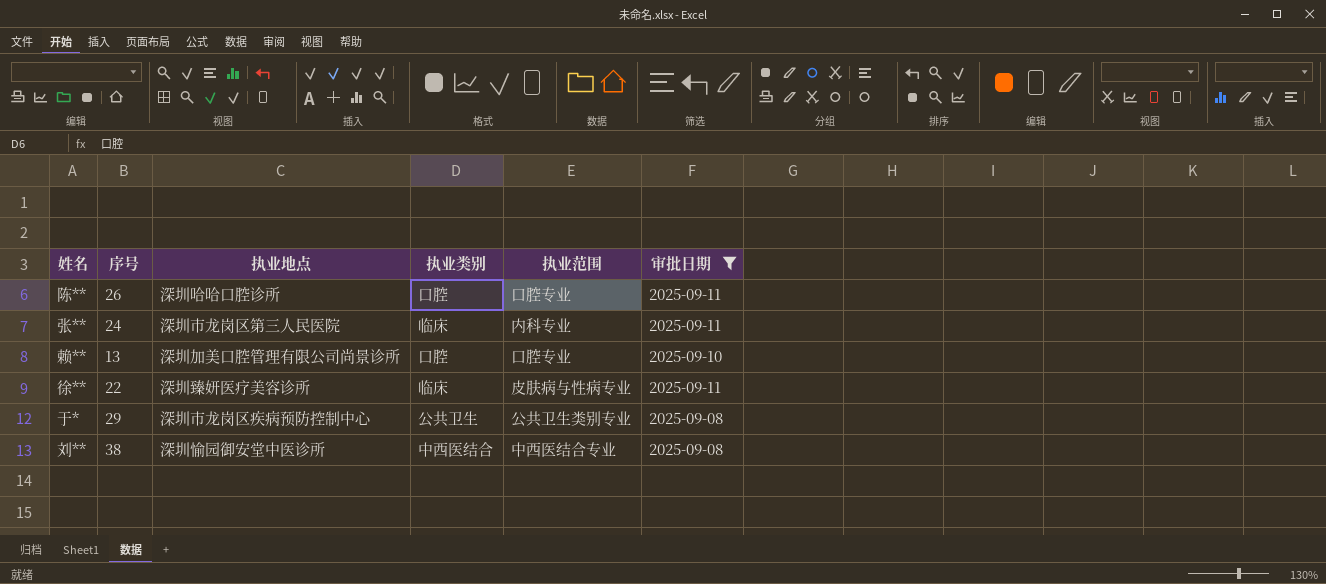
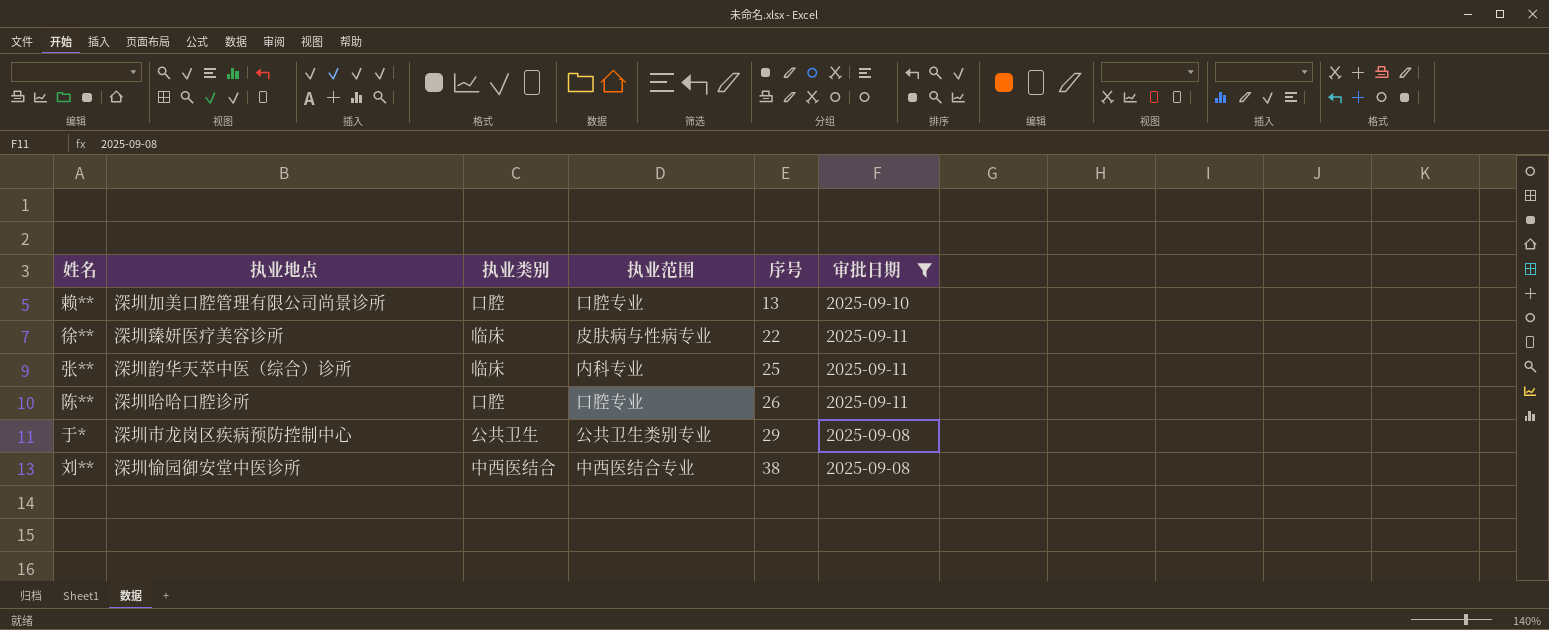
row order: none -> 序号 ascending
column 序号 | position: 2 -> 5
张** | 执业地点: 深圳市龙岗区第三人民医院 -> 深圳韵华天萃中医（综合）诊所
张** | 序号: 24 -> 25

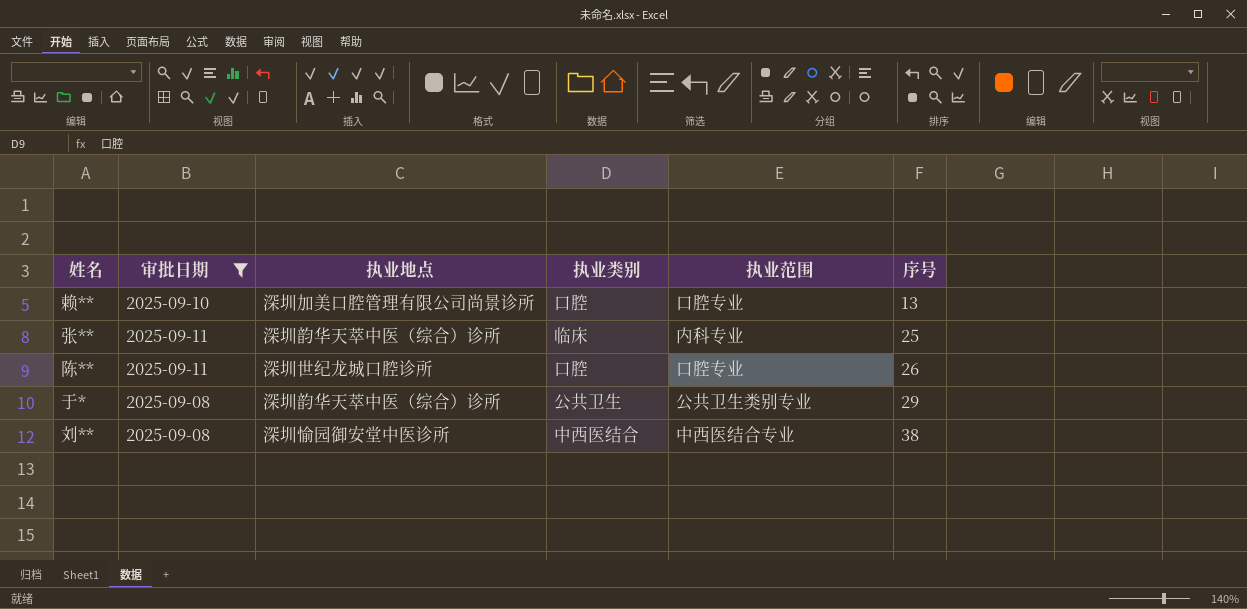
column 审批日期 | position: 6 -> 2
row 徐**: 深圳臻妍医疗美容诊所 | 临床 | 皮肤病与性病专业 | 22 | 2025-09-11 -> none
陈** | 执业地点: 深圳哈哈口腔诊所 -> 深圳世纪龙城口腔诊所
于* | 执业地点: 深圳市龙岗区疾病预防控制中心 -> 深圳韵华天萃中医（综合）诊所

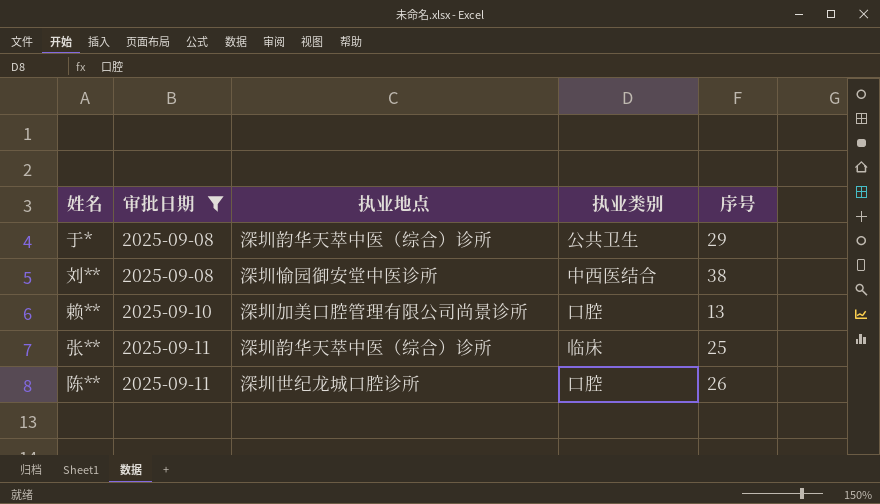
row order: 序号 ascending -> 审批日期 ascending
column 执业范围 | position: 5 -> none

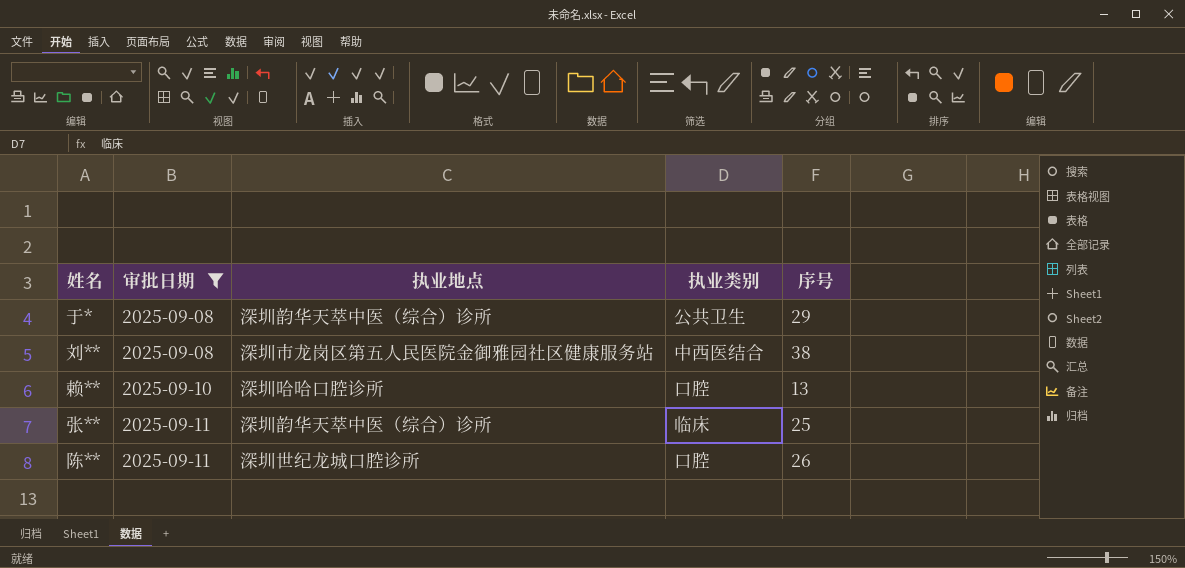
刘** | 执业地点: 深圳愉园御安堂中医诊所 -> 深圳市龙岗区第五人民医院金御雅园社区健康服务站
赖** | 执业地点: 深圳加美口腔管理有限公司尚景诊所 -> 深圳哈哈口腔诊所

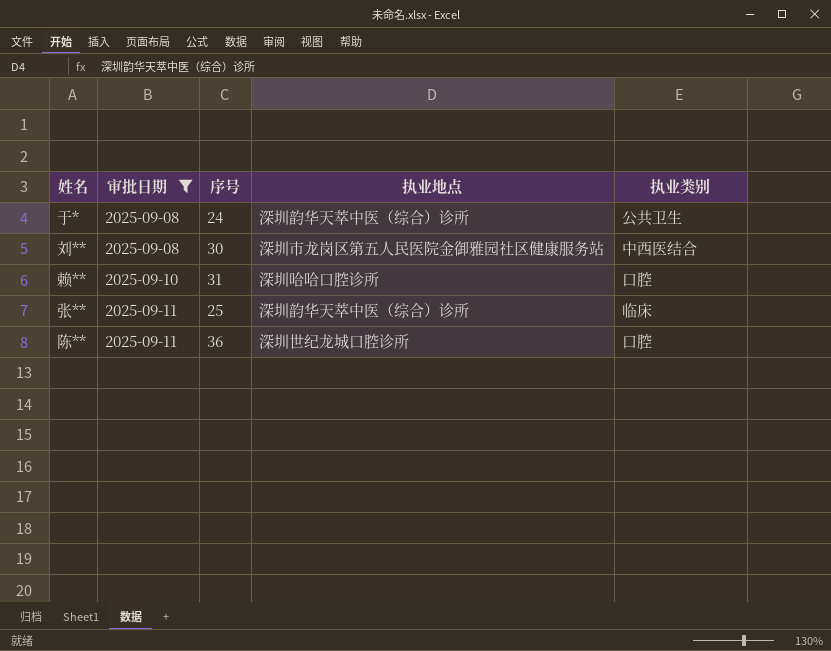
column 序号 | position: 5 -> 3
于* | 序号: 29 -> 24
刘** | 序号: 38 -> 30
赖** | 序号: 13 -> 31
陈** | 序号: 26 -> 36

